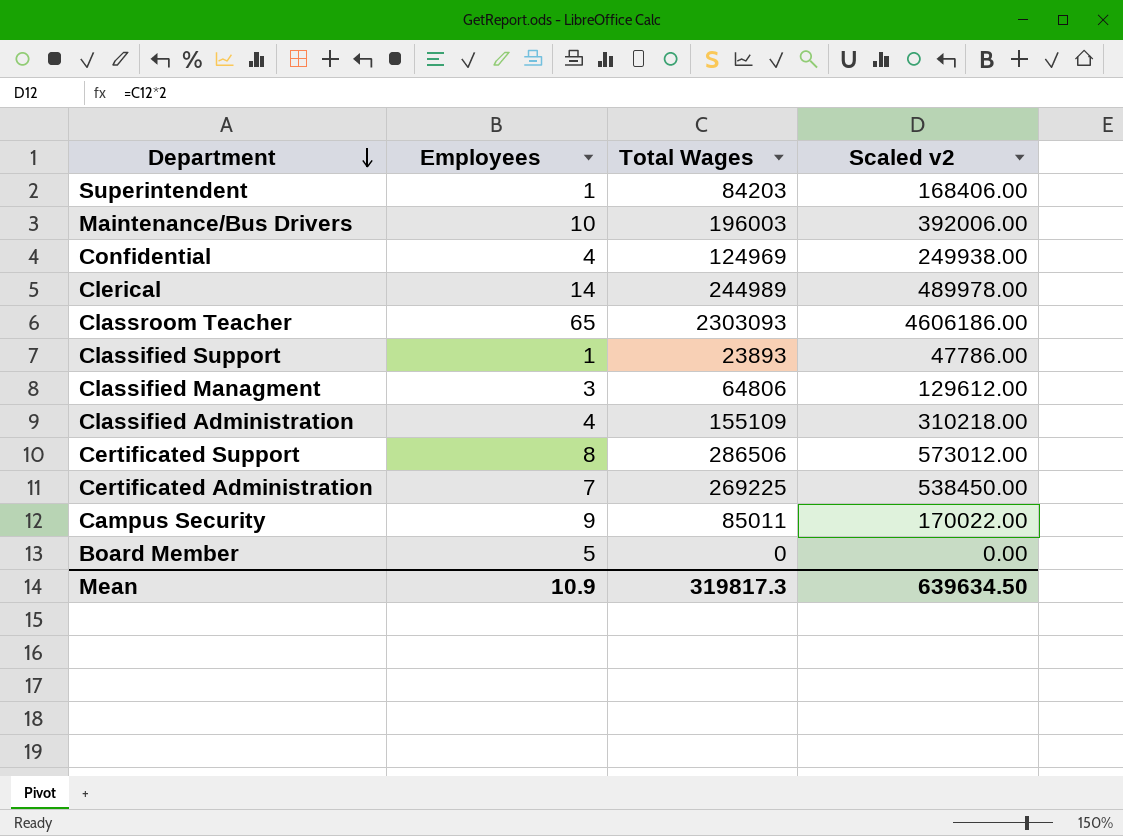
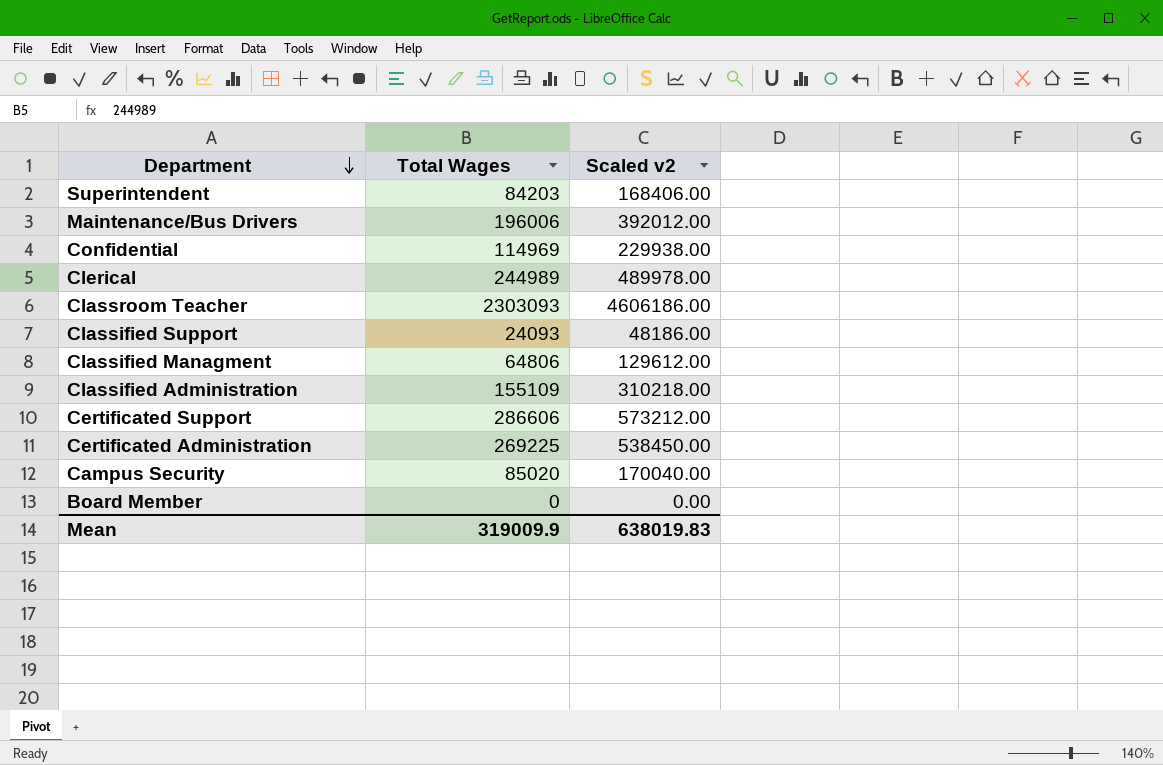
column Employees | position: 2 -> none
Maintenance/Bus Drivers | Total Wages: 196003 -> 196006
Maintenance/Bus Drivers | Scaled v2: 392006.00 -> 392012.00
Confidential | Total Wages: 124969 -> 114969
Confidential | Scaled v2: 249938.00 -> 229938.00
Classified Support | Total Wages: 23893 -> 24093
Classified Support | Scaled v2: 47786.00 -> 48186.00
Certificated Support | Total Wages: 286506 -> 286606
Certificated Support | Scaled v2: 573012.00 -> 573212.00
Campus Security | Total Wages: 85011 -> 85020
Campus Security | Scaled v2: 170022.00 -> 170040.00
Mean | Total Wages: 319817.3 -> 319009.9
Mean | Scaled v2: 639634.50 -> 638019.83

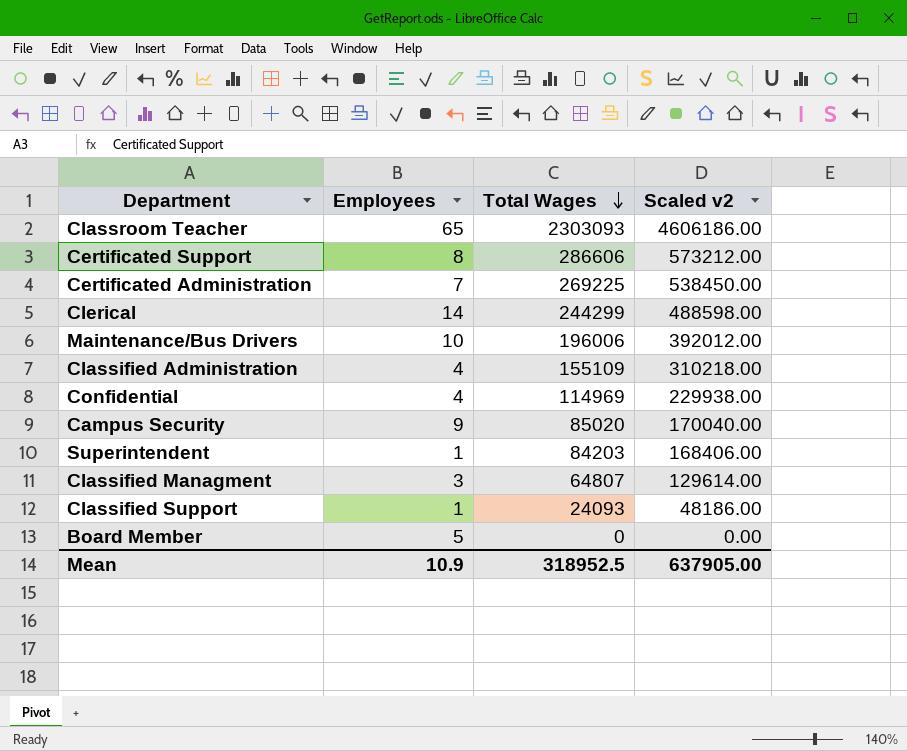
row order: Department descending -> Total Wages descending
column Employees | position: none -> 2
Clerical | Total Wages: 244989 -> 244299
Clerical | Scaled v2: 489978.00 -> 488598.00
Classified Managment | Total Wages: 64806 -> 64807
Classified Managment | Scaled v2: 129612.00 -> 129614.00
Mean | Total Wages: 319009.9 -> 318952.5
Mean | Scaled v2: 638019.83 -> 637905.00

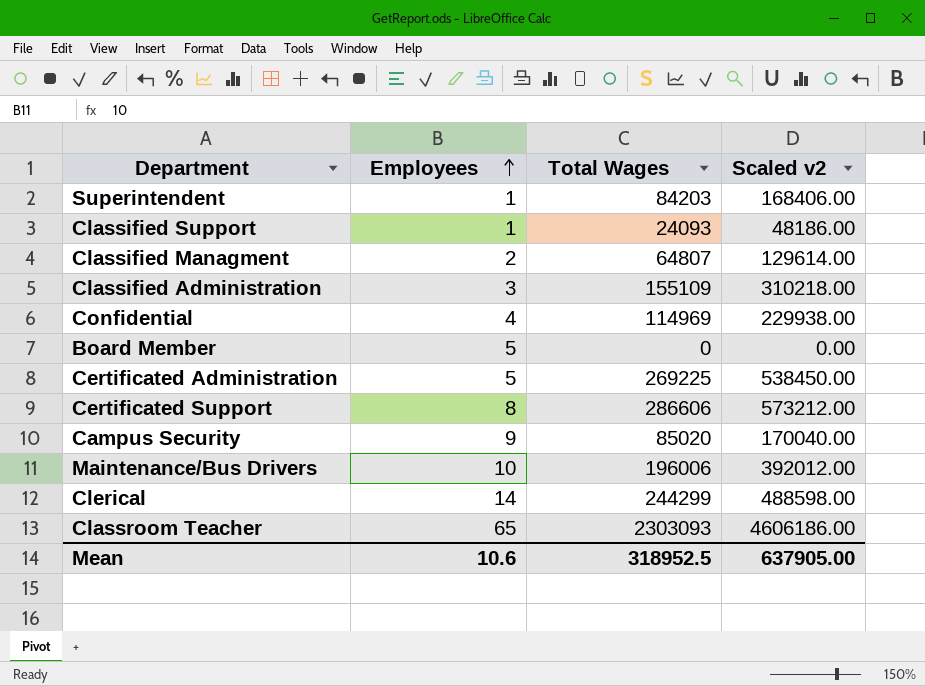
row order: Total Wages descending -> Employees ascending
Classified Managment | Employees: 3 -> 2
Classified Administration | Employees: 4 -> 3
Certificated Administration | Employees: 7 -> 5
Mean | Employees: 10.9 -> 10.6

